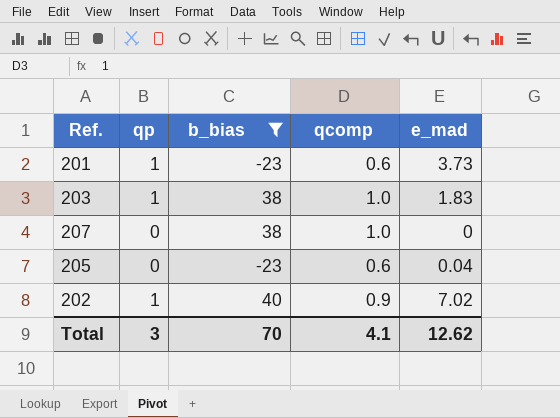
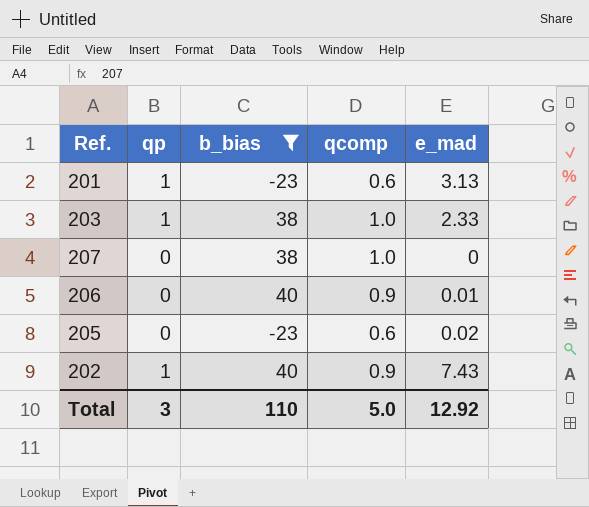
201 | e_mad: 3.73 -> 3.13
203 | e_mad: 1.83 -> 2.33
row 206: none -> 0 | 40 | 0.9 | 0.01
205 | e_mad: 0.04 -> 0.02
202 | e_mad: 7.02 -> 7.43
Total | b_bias: 70 -> 110
Total | qcomp: 4.1 -> 5.0
Total | e_mad: 12.62 -> 12.92

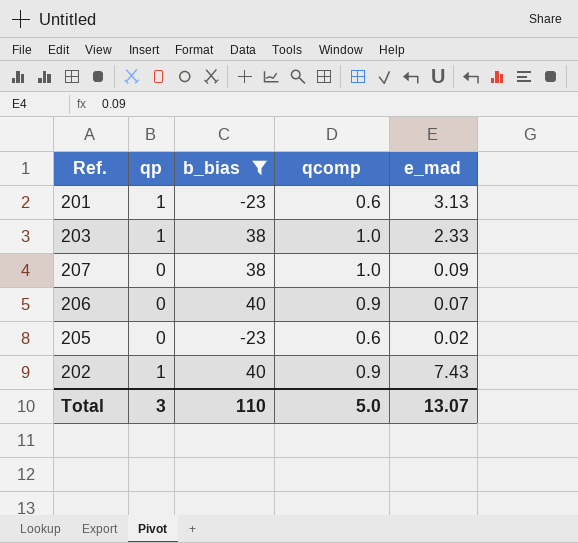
207 | e_mad: 0 -> 0.09
206 | e_mad: 0.01 -> 0.07
Total | e_mad: 12.92 -> 13.07

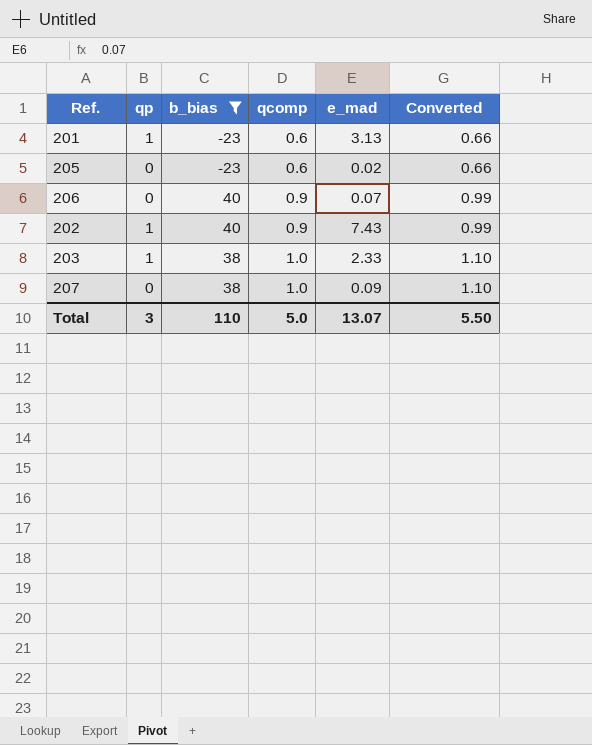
row order: none -> qcomp ascending
column Converted | formula: none -> [qcomp] * 1.1

